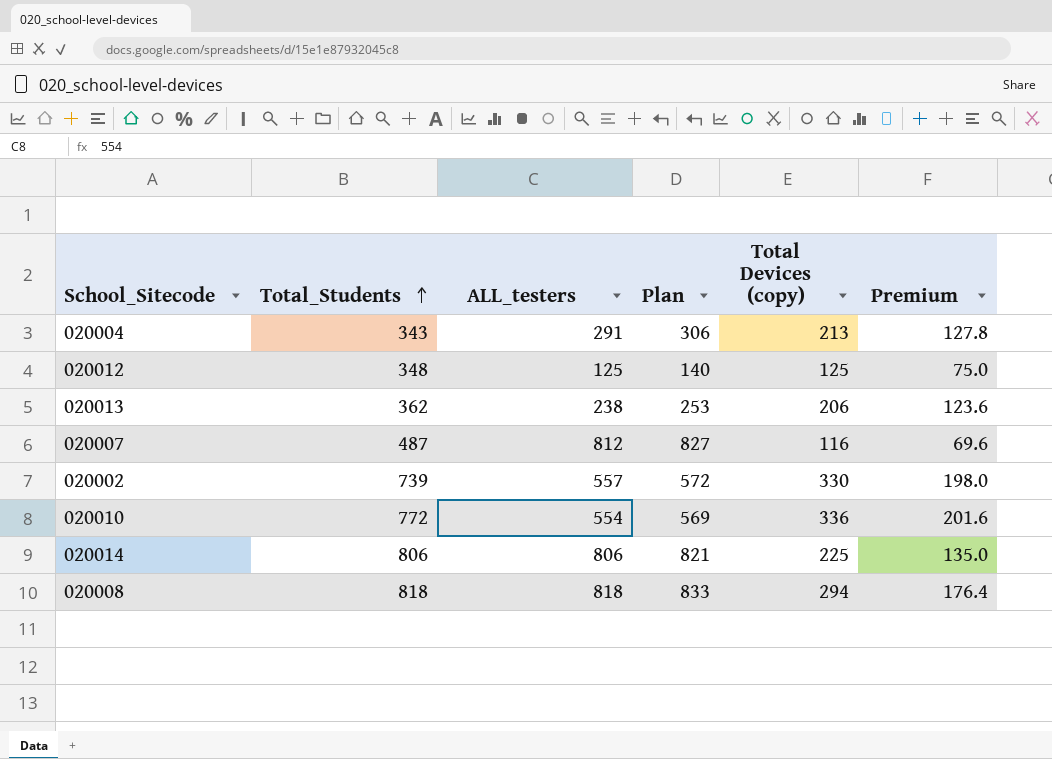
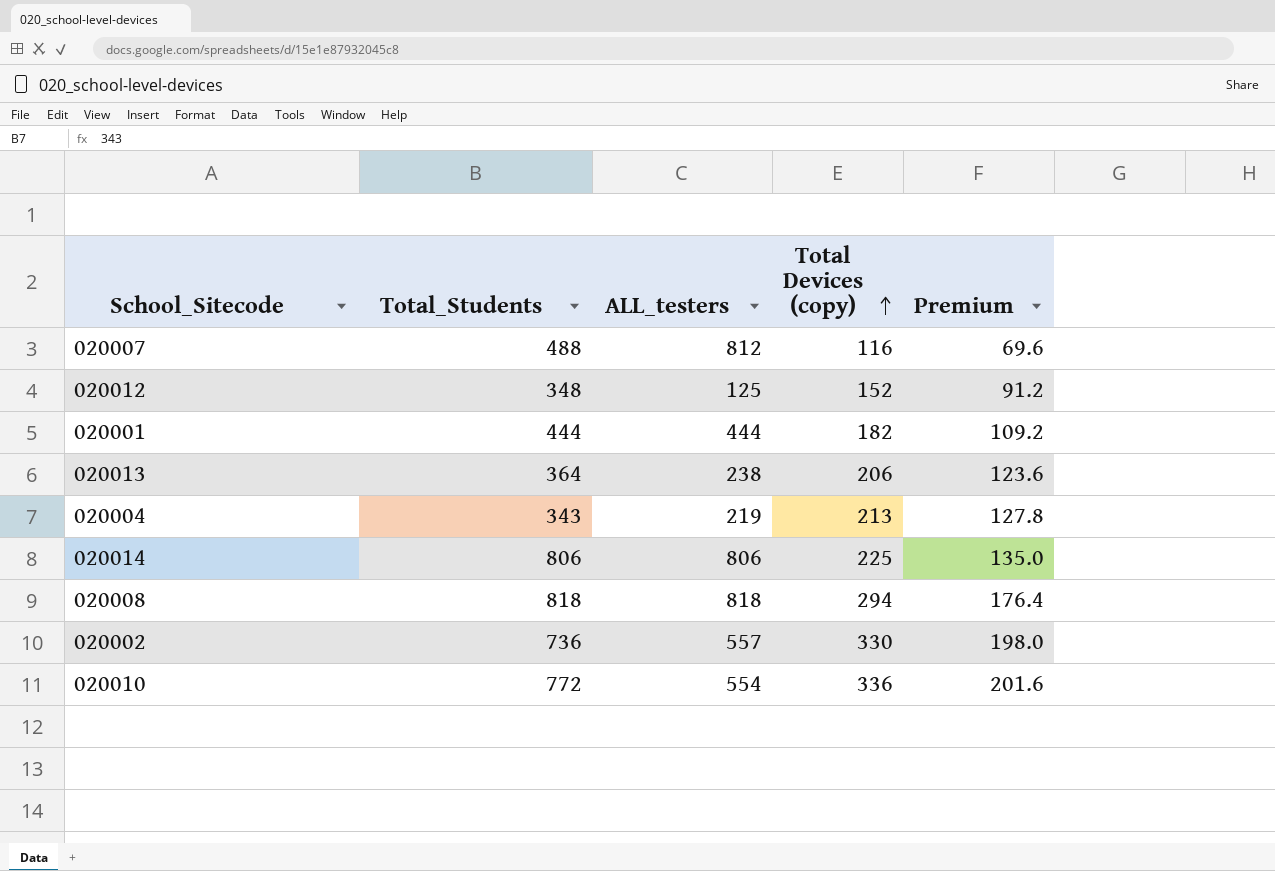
row order: Total_Students ascending -> Total Devices (copy) ascending
column Plan | formula: [ALL_testers] + 15 -> none
020007 | Total_Students: 487 -> 488
020012 | Total Devices (copy): 125 -> 152
020012 | Premium: 75.0 -> 91.2
row 020001: none -> 444 | 444 | 182 | 109.2
020013 | Total_Students: 362 -> 364
020004 | ALL_testers: 291 -> 219
020002 | Total_Students: 739 -> 736

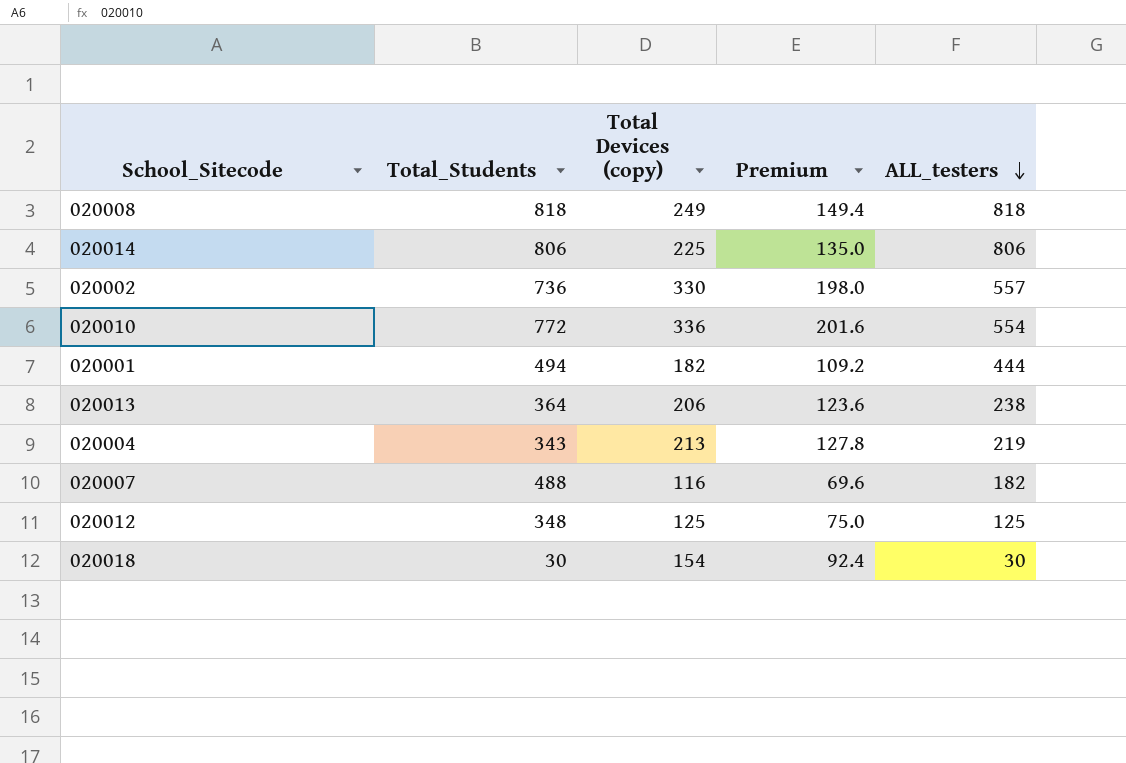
row order: Total Devices (copy) ascending -> ALL_testers descending
column ALL_testers | position: 3 -> 5
020008 | Total Devices (copy): 294 -> 249
020008 | Premium: 176.4 -> 149.4
020001 | Total_Students: 444 -> 494
020007 | ALL_testers: 812 -> 182
020012 | Total Devices (copy): 152 -> 125
020012 | Premium: 91.2 -> 75.0
row 020018: none -> 30 | 154 | 92.4 | 30

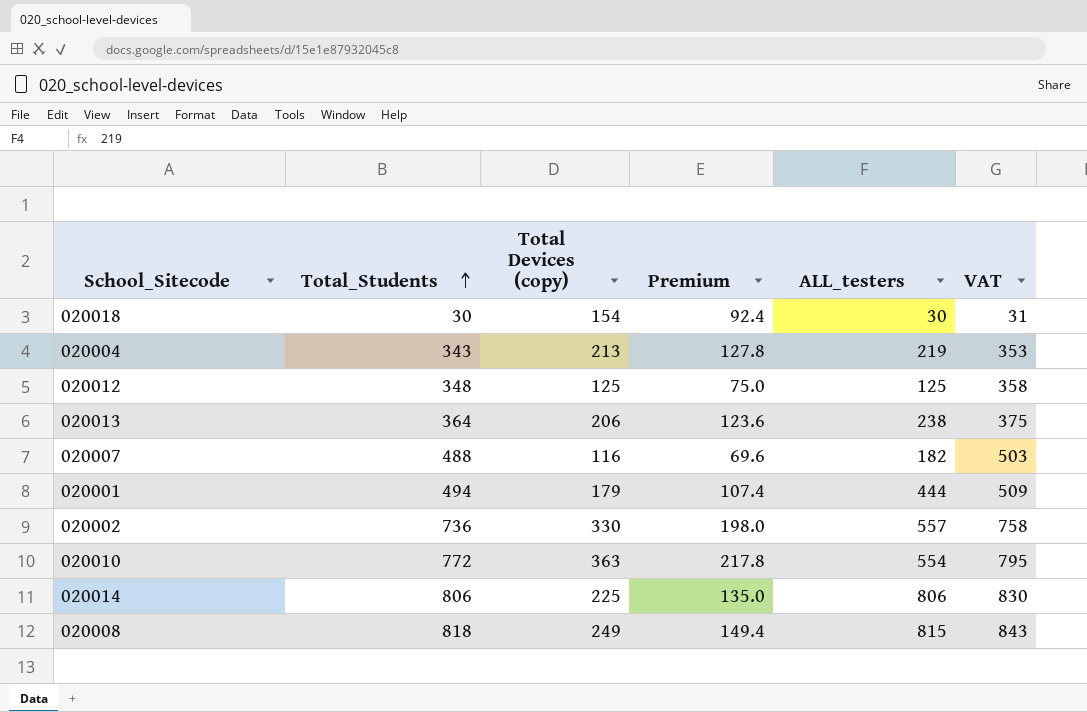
row order: ALL_testers descending -> Total_Students ascending
column VAT | formula: none -> [Total_Students] * 1.03
020001 | Total Devices (copy): 182 -> 179
020001 | Premium: 109.2 -> 107.4
020010 | Total Devices (copy): 336 -> 363
020010 | Premium: 201.6 -> 217.8
020008 | ALL_testers: 818 -> 815

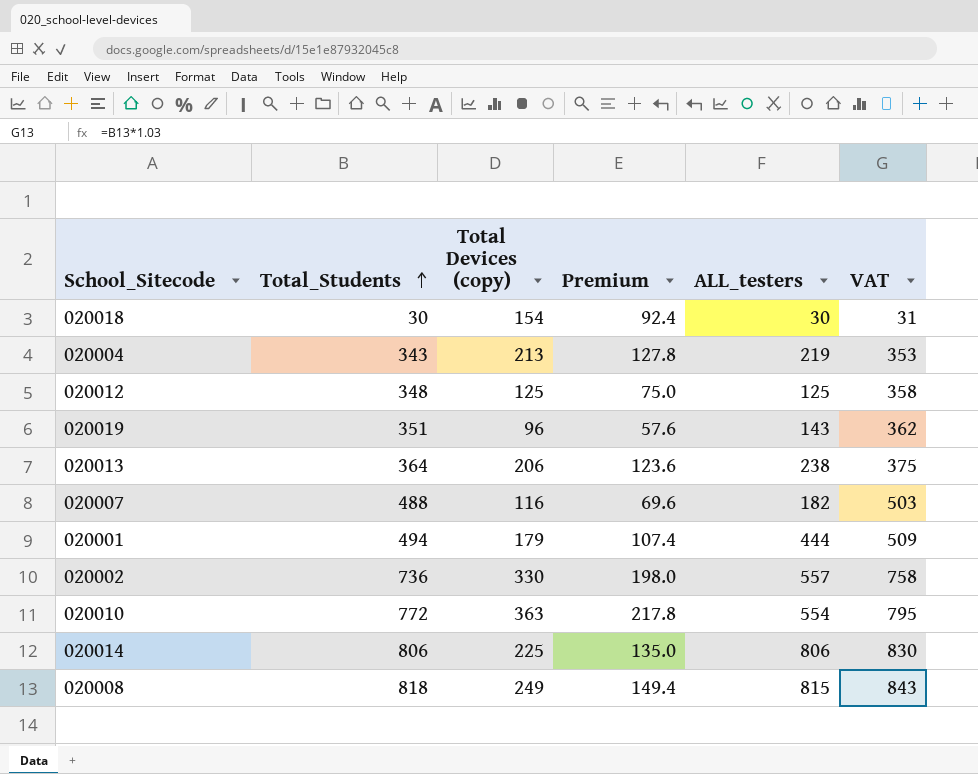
row 020019: none -> 351 | 96 | 57.6 | 143 | 362

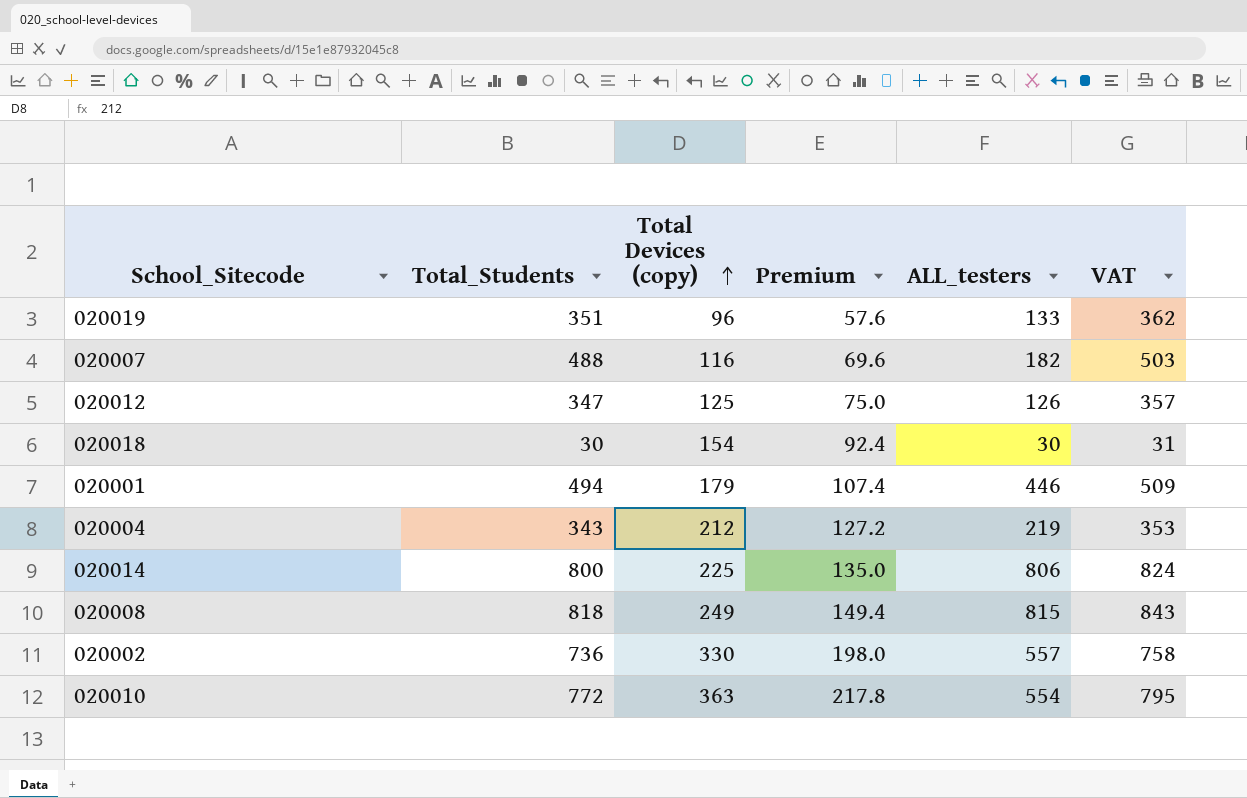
row order: Total_Students ascending -> Total Devices (copy) ascending
row 020013: 364 | 206 | 123.6 | 238 | 375 -> none
020019 | ALL_testers: 143 -> 133
020012 | Total_Students: 348 -> 347
020012 | ALL_testers: 125 -> 126
020012 | VAT: 358 -> 357
020001 | ALL_testers: 444 -> 446
020004 | Total Devices (copy): 213 -> 212
020004 | Premium: 127.8 -> 127.2
020014 | Total_Students: 806 -> 800
020014 | VAT: 830 -> 824

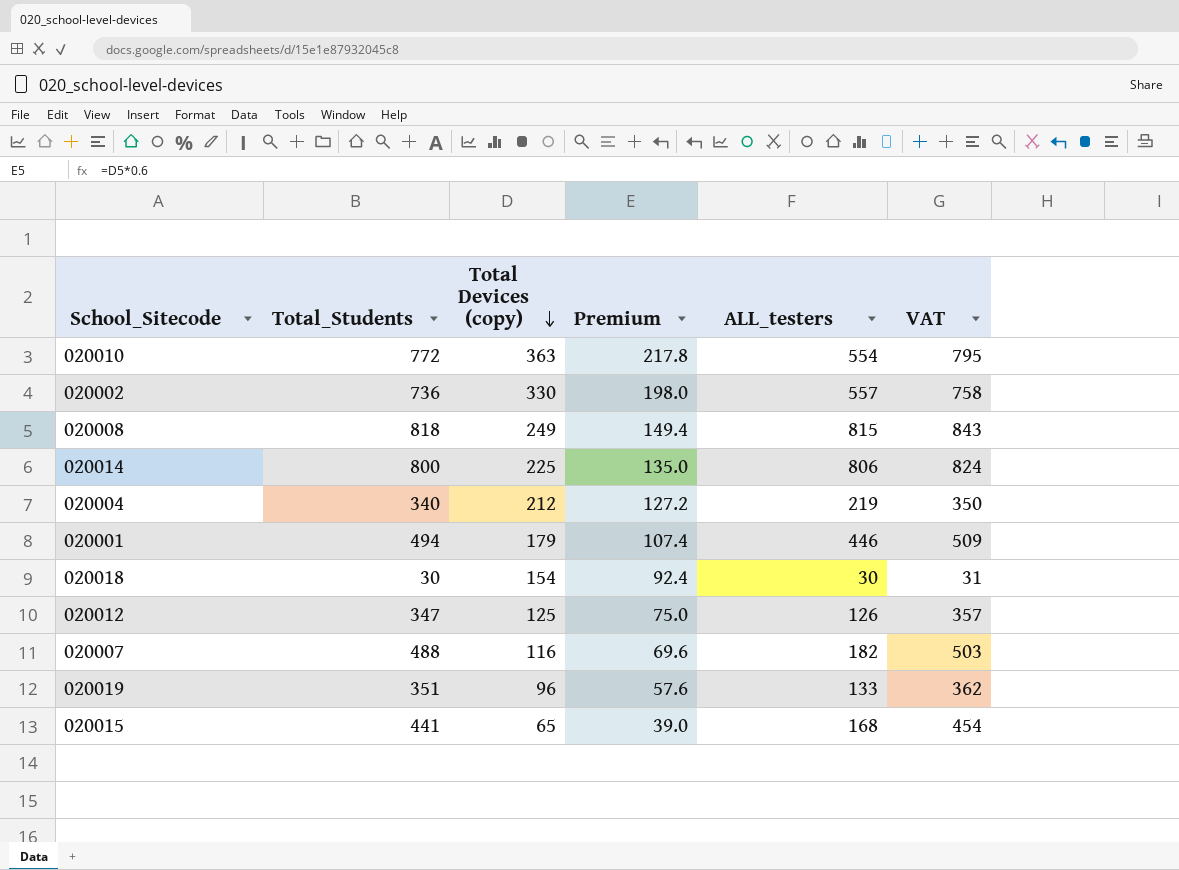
row order: Total Devices (copy) ascending -> Total Devices (copy) descending
020004 | Total_Students: 343 -> 340
020004 | VAT: 353 -> 350
row 020015: none -> 441 | 65 | 39.0 | 168 | 454

